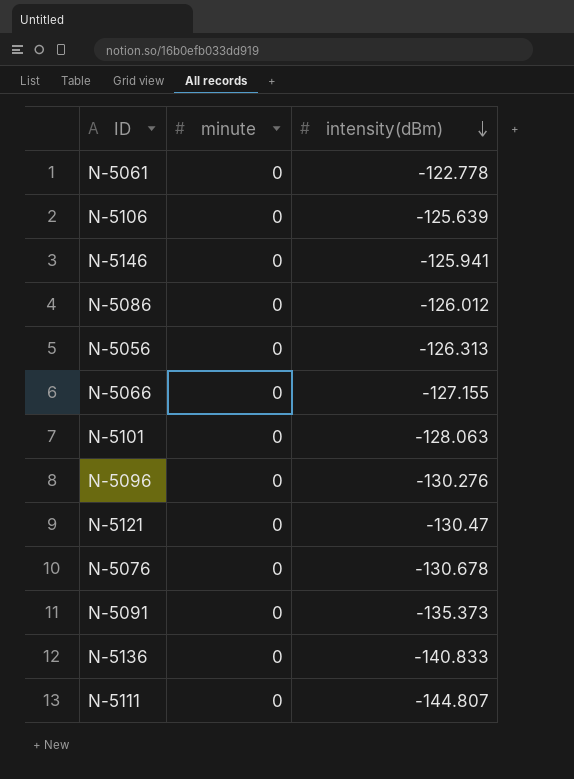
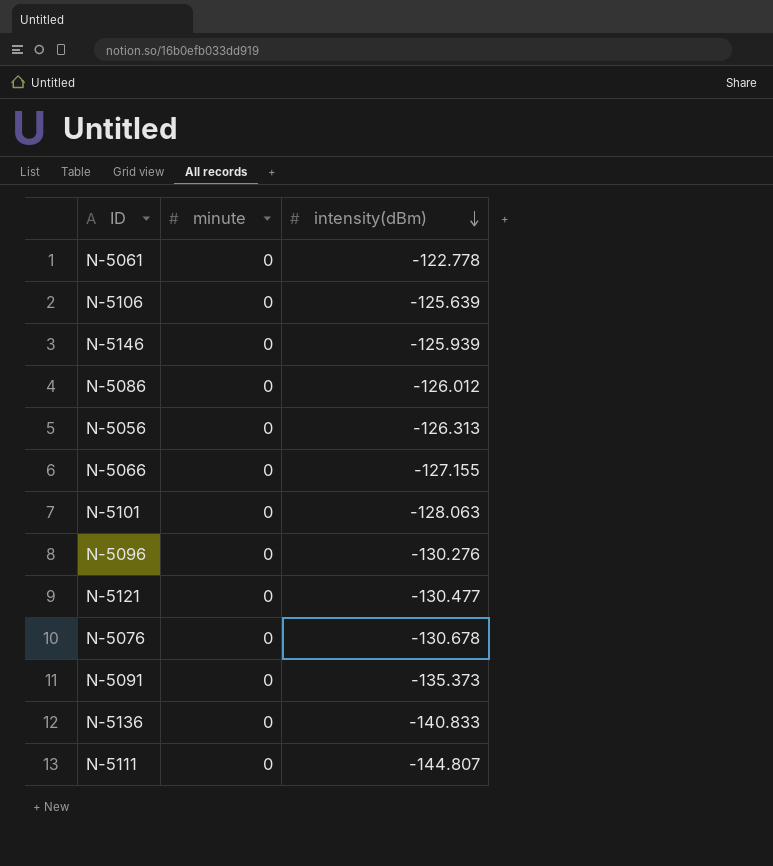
N-5146 | intensity(dBm): -125.941 -> -125.939
N-5121 | intensity(dBm): -130.47 -> -130.477

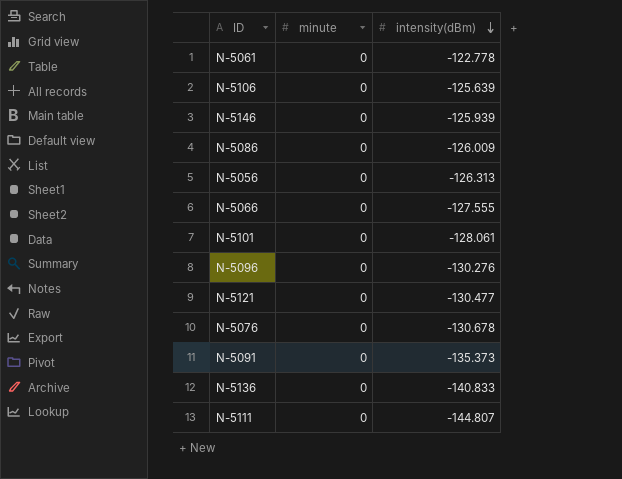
N-5086 | intensity(dBm): -126.012 -> -126.009
N-5066 | intensity(dBm): -127.155 -> -127.555
N-5101 | intensity(dBm): -128.063 -> -128.061

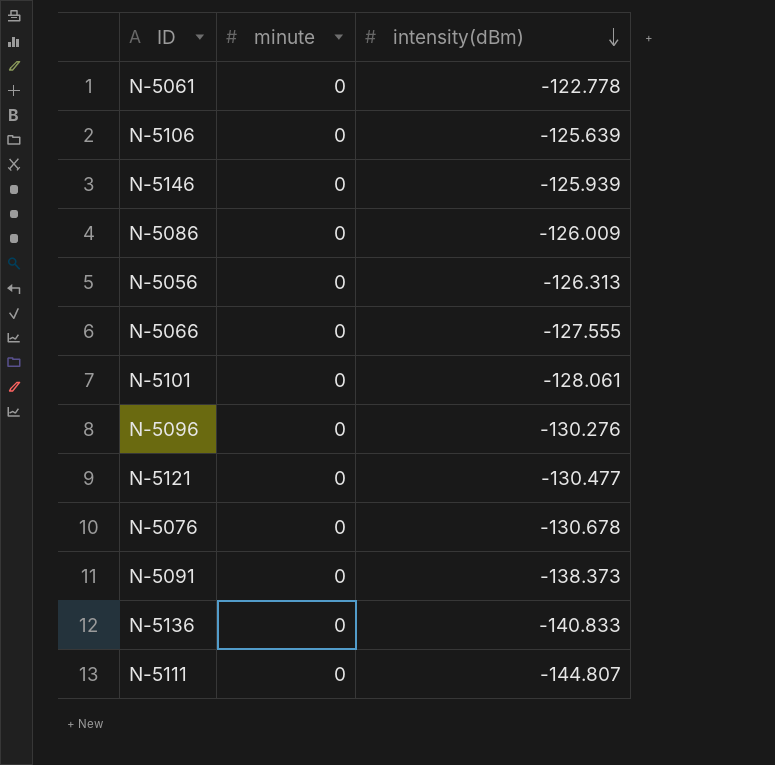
N-5091 | intensity(dBm): -135.373 -> -138.373

